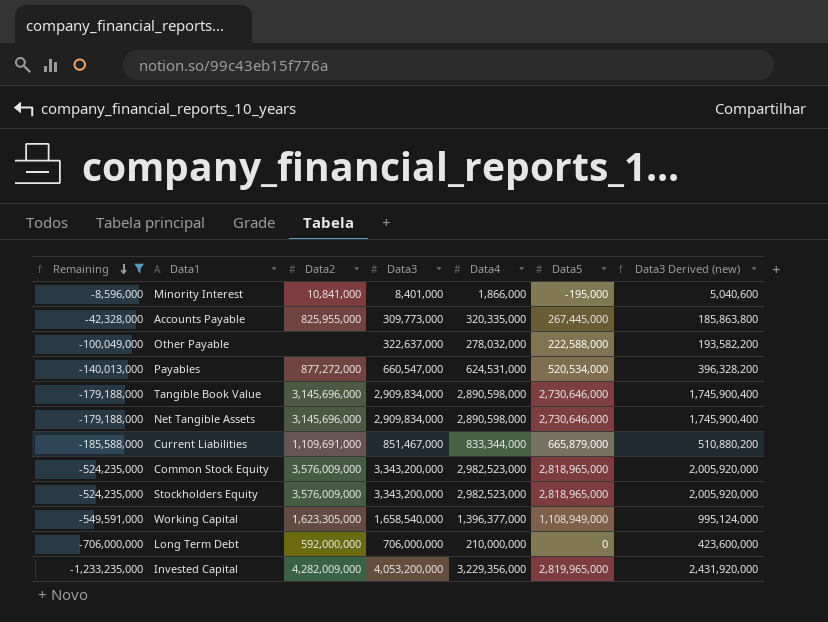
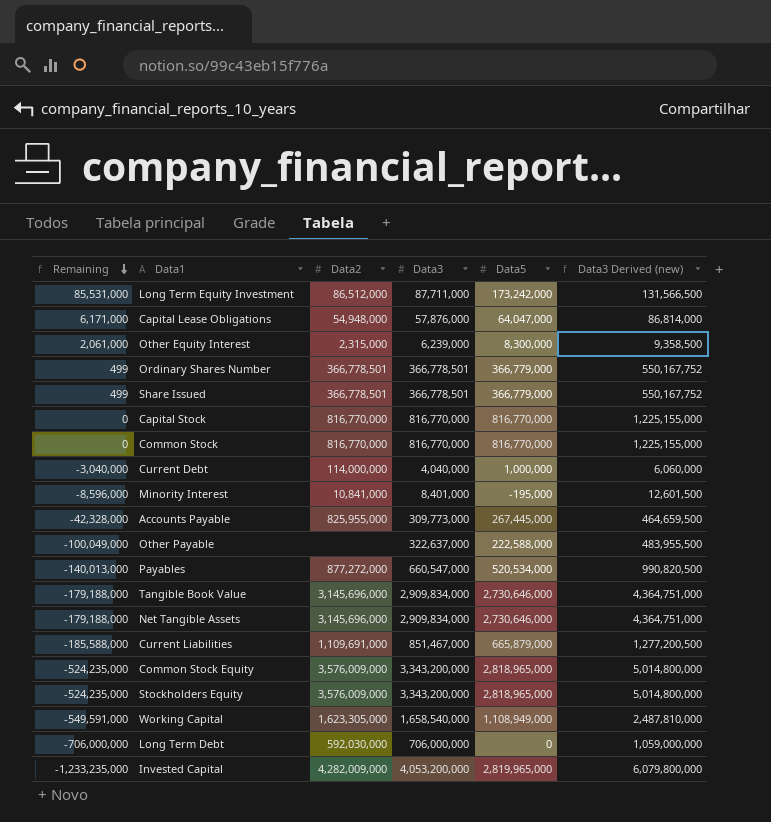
filter: Remaining <= -8,596,000 -> none
column Data4 | position: 5 -> none
column Data3 Derived (new) | formula: [Data3] * 0.6 -> [Data3] * 1.5
Long Term Debt | Data2: 592,000,000 -> 592,030,000

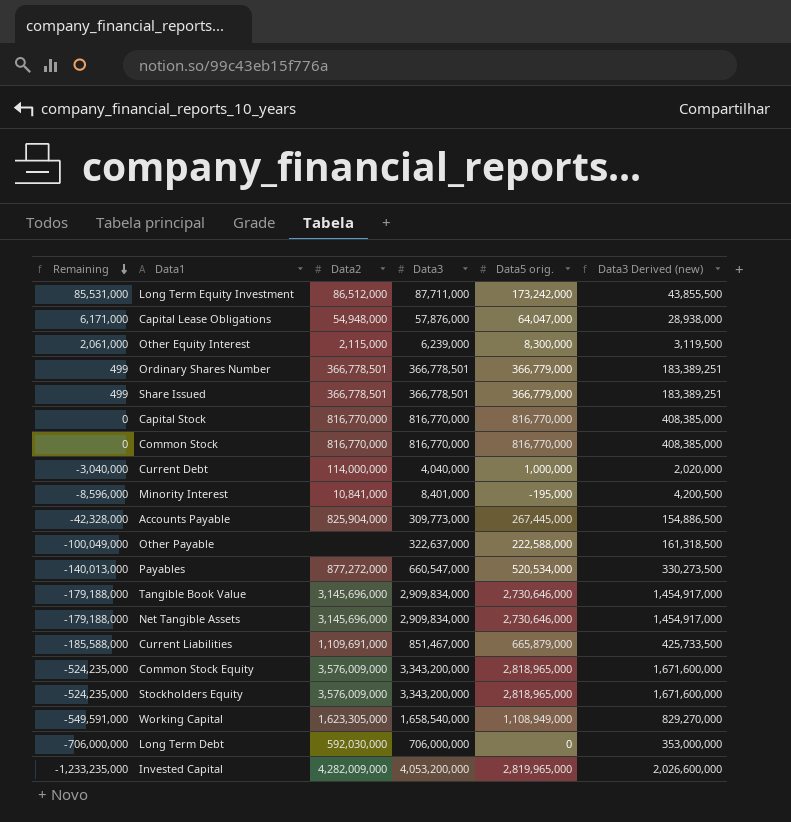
column name: Data5 -> Data5 orig.
column Data3 Derived (new) | formula: [Data3] * 1.5 -> [Data3] * 0.5
Other Equity Interest | Data2: 2,315,000 -> 2,115,000
Accounts Payable | Data2: 825,955,000 -> 825,904,000

